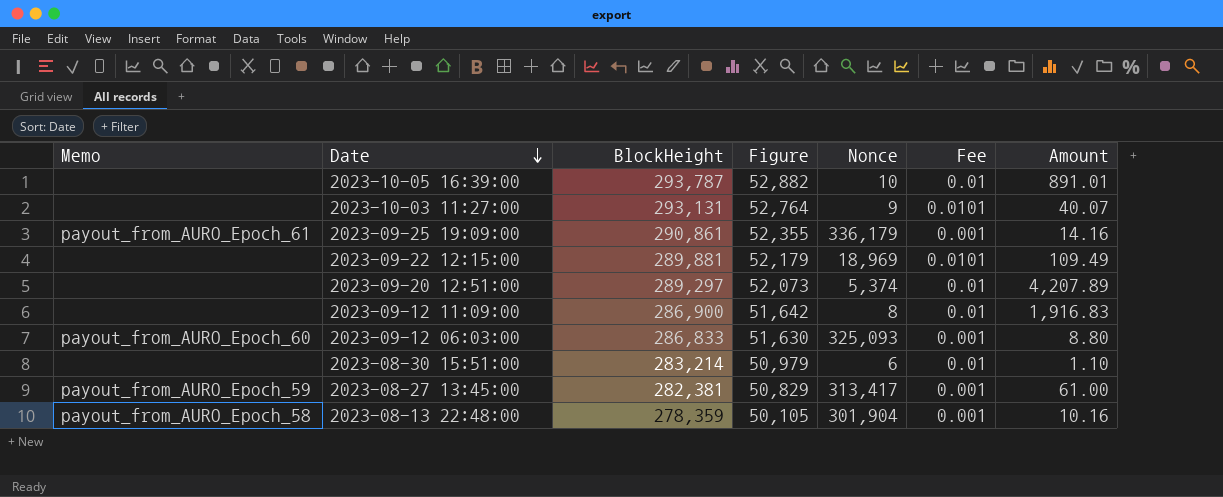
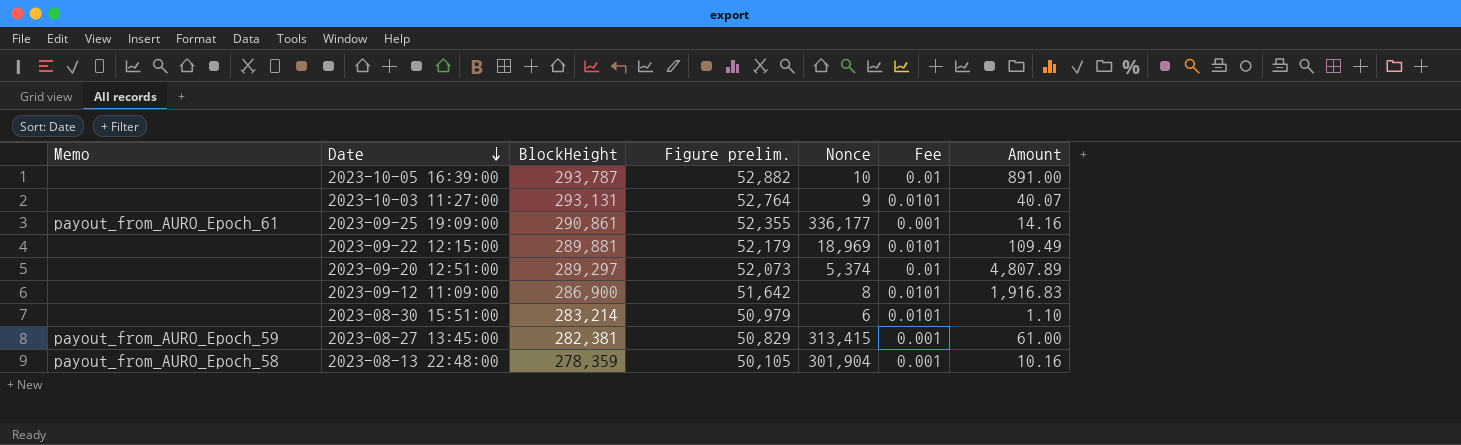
column name: Figure -> Figure prelim.
row 2023-09-12 06:03:00: payout_from_AURO_Epoch_60 | 286,833 | 51,630 | 325,093 | 0.001 | 8.80 -> none
2023-10-05 16:39:00 | Amount: 891.01 -> 891.00
2023-09-25 19:09:00 | Nonce: 336,179 -> 336,177
2023-09-20 12:51:00 | Amount: 4,207.89 -> 4,807.89
2023-09-12 11:09:00 | Fee: 0.01 -> 0.0101
2023-08-30 15:51:00 | Fee: 0.01 -> 0.0101
2023-08-27 13:45:00 | Nonce: 313,417 -> 313,415

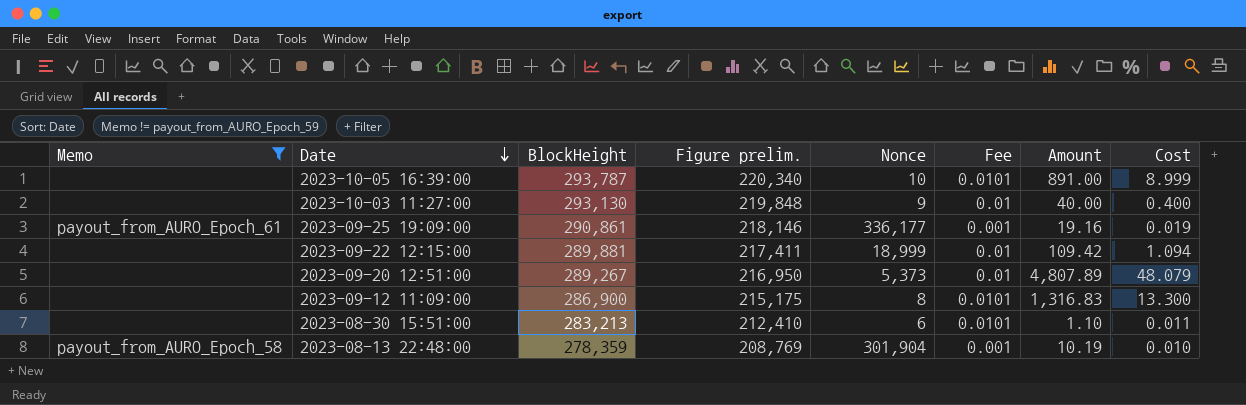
filter: none -> Memo != payout_from_AURO_Epoch_59
column Figure prelim. | formula: [BlockHeight] * 0.18 -> [BlockHeight] * 0.75
column Cost | formula: none -> [Fee] * [Amount]
2023-10-05 16:39:00 | Fee: 0.01 -> 0.0101
2023-10-03 11:27:00 | BlockHeight: 293,131 -> 293,130
2023-10-03 11:27:00 | Fee: 0.0101 -> 0.01
2023-10-03 11:27:00 | Amount: 40.07 -> 40.00
2023-09-25 19:09:00 | Amount: 14.16 -> 19.16
2023-09-22 12:15:00 | Nonce: 18,969 -> 18,999
2023-09-22 12:15:00 | Fee: 0.0101 -> 0.01
2023-09-22 12:15:00 | Amount: 109.49 -> 109.42
2023-09-20 12:51:00 | BlockHeight: 289,297 -> 289,267
2023-09-20 12:51:00 | Nonce: 5,374 -> 5,373
2023-09-12 11:09:00 | Amount: 1,916.83 -> 1,316.83
2023-08-30 15:51:00 | BlockHeight: 283,214 -> 283,213
2023-08-13 22:48:00 | Amount: 10.16 -> 10.19

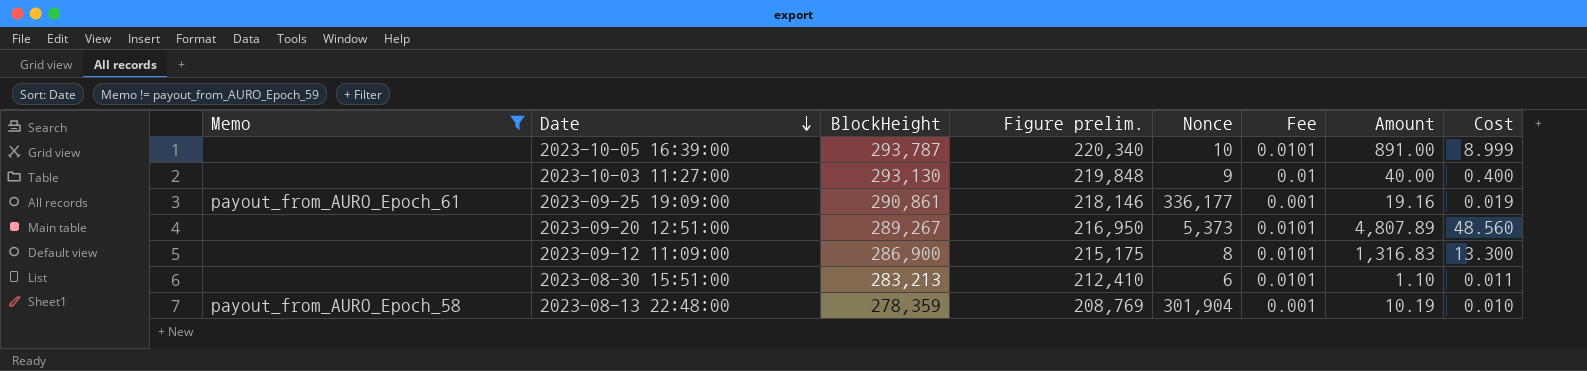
row 2023-09-22 12:15:00: none | 289,881 | 217,411 | 18,999 | 0.01 | 109.42 | 1.094 -> none
2023-09-20 12:51:00 | Fee: 0.01 -> 0.0101
2023-09-20 12:51:00 | Cost: 48.079 -> 48.560

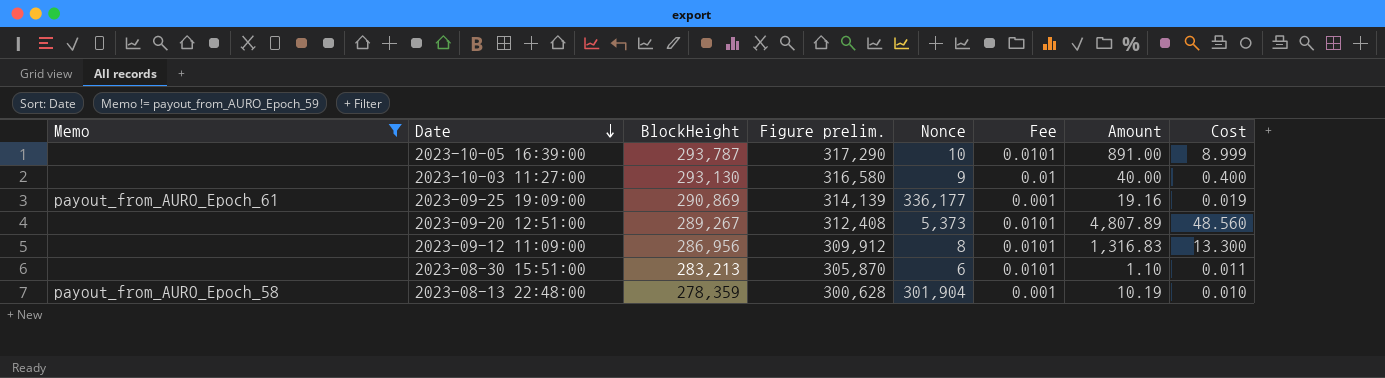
column Figure prelim. | formula: [BlockHeight] * 0.75 -> [BlockHeight] * 1.08
2023-09-25 19:09:00 | BlockHeight: 290,861 -> 290,869
2023-09-12 11:09:00 | BlockHeight: 286,900 -> 286,956

